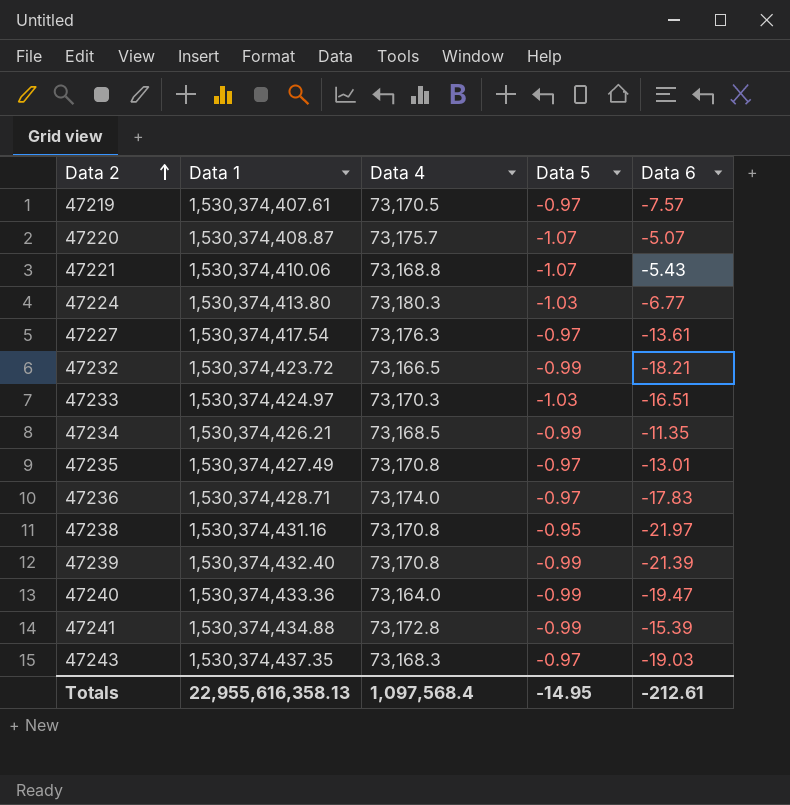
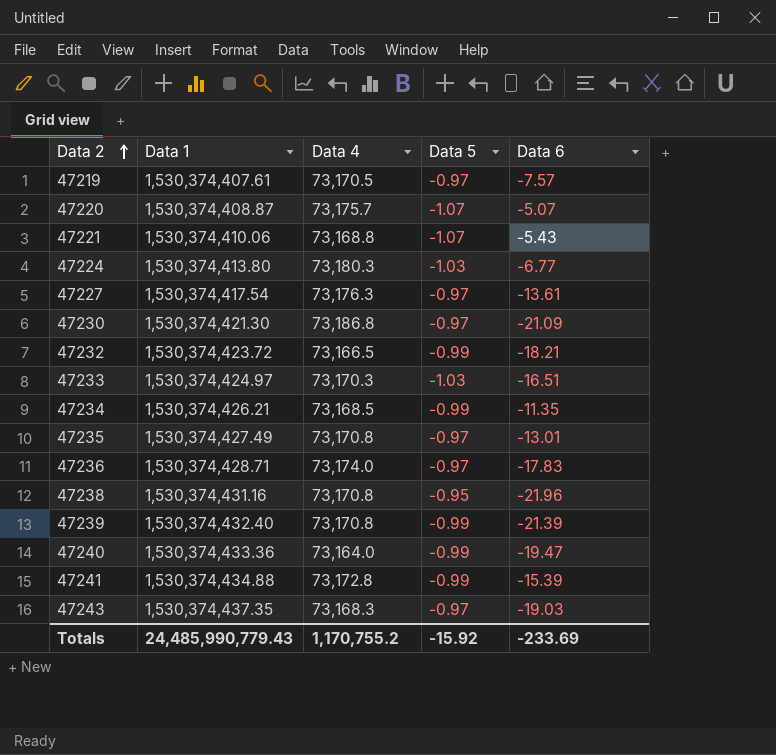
row 47230: none -> 1,530,374,421.30 | 73,186.8 | -0.97 | -21.09
47238 | Data 6: -21.97 -> -21.96
Totals | Data 1: 22,955,616,358.13 -> 24,485,990,779.43
Totals | Data 4: 1,097,568.4 -> 1,170,755.2
Totals | Data 5: -14.95 -> -15.92
Totals | Data 6: -212.61 -> -233.69

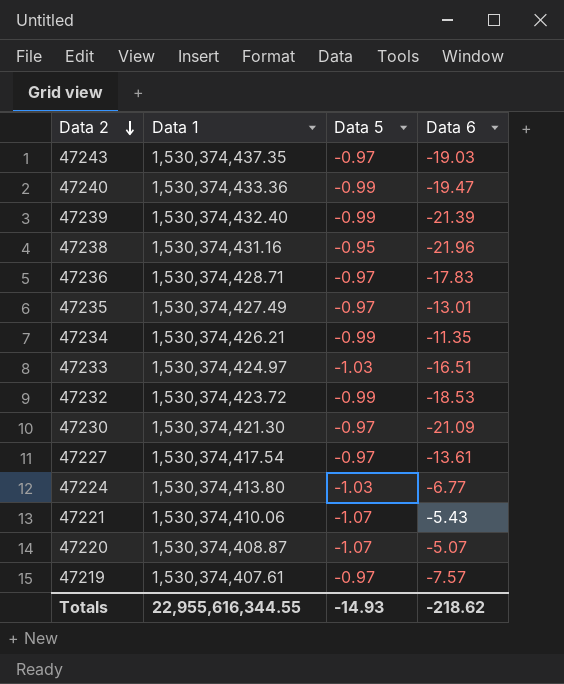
row order: Data 2 ascending -> Data 2 descending
column Data 4 | position: 3 -> none
row 47241: 1,530,374,434.88 | 73,172.8 | -0.99 | -15.39 -> none
47232 | Data 6: -18.21 -> -18.53
Totals | Data 1: 24,485,990,779.43 -> 22,955,616,344.55
Totals | Data 5: -15.92 -> -14.93
Totals | Data 6: -233.69 -> -218.62

